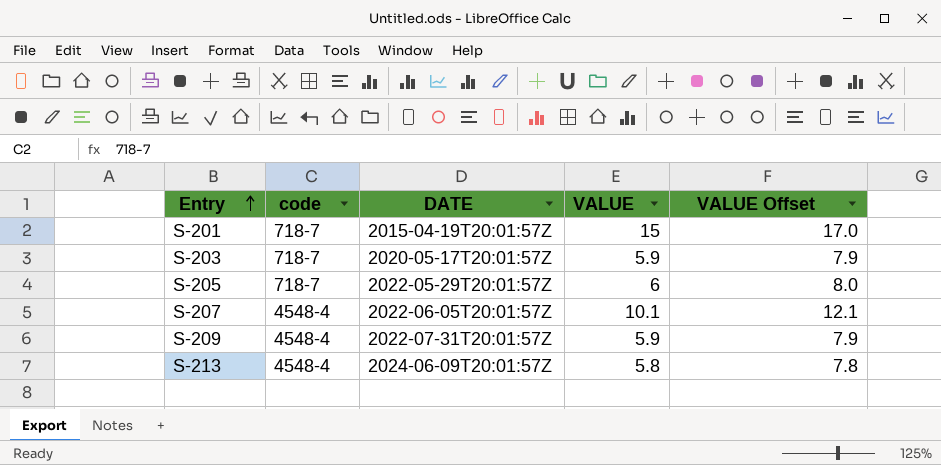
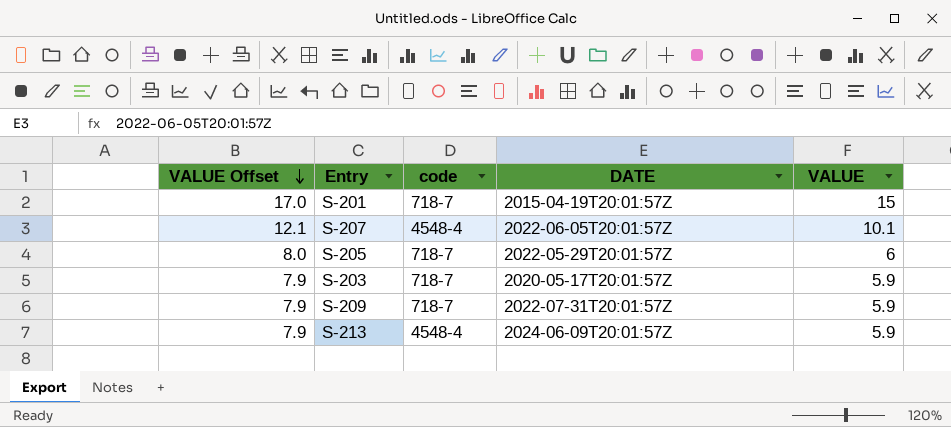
row order: Entry ascending -> VALUE Offset descending
column VALUE Offset | position: 5 -> 1
S-209 | code: 4548-4 -> 718-7
S-213 | VALUE Offset: 7.8 -> 7.9
S-213 | VALUE: 5.8 -> 5.9

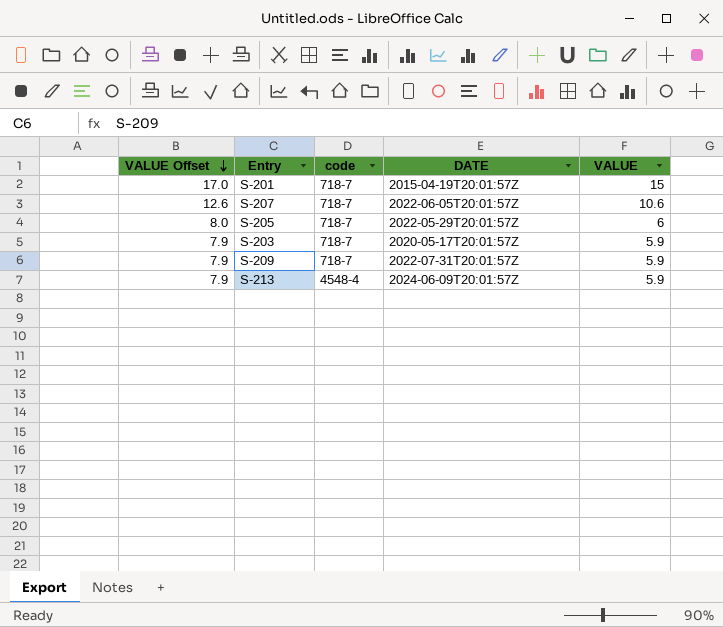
S-207 | VALUE Offset: 12.1 -> 12.6
S-207 | code: 4548-4 -> 718-7
S-207 | VALUE: 10.1 -> 10.6

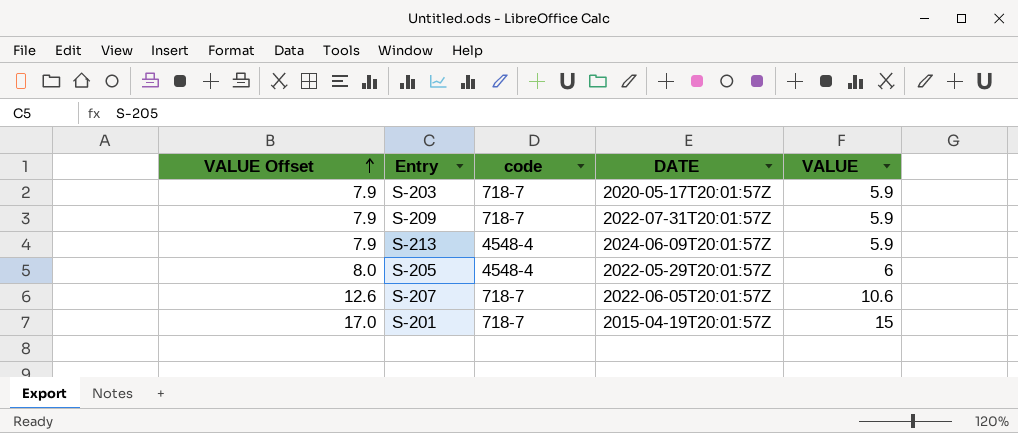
row order: VALUE Offset descending -> VALUE Offset ascending
S-205 | code: 718-7 -> 4548-4

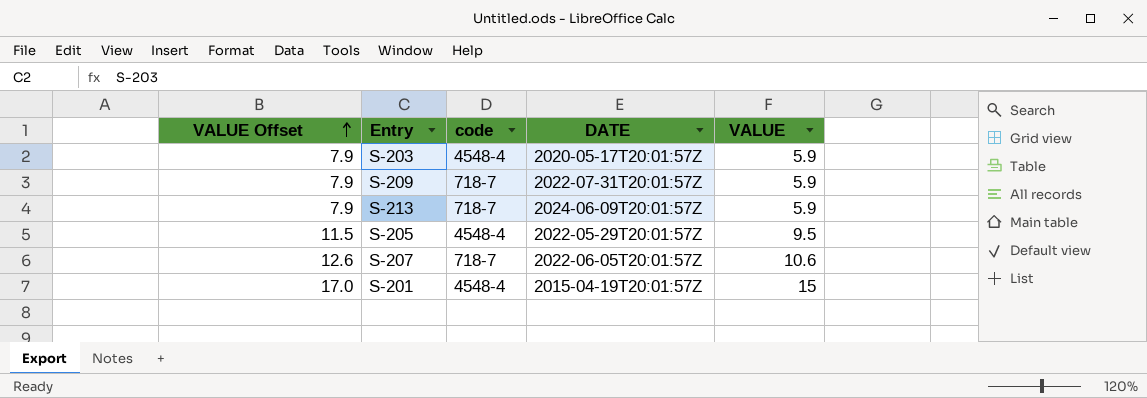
S-203 | code: 718-7 -> 4548-4
S-213 | code: 4548-4 -> 718-7
S-205 | VALUE Offset: 8.0 -> 11.5
S-205 | VALUE: 6 -> 9.5
S-201 | code: 718-7 -> 4548-4

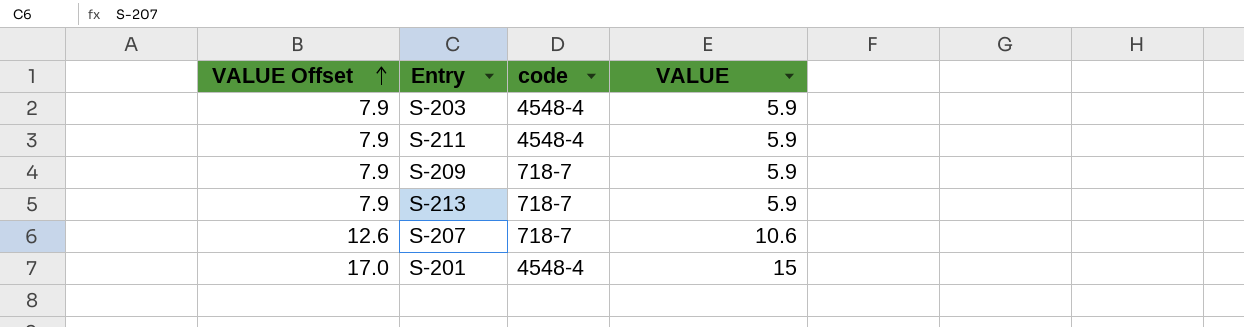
column DATE | position: 4 -> none
row S-205: 11.5 | 4548-4 | 2022-05-29T20:01:57Z | 9.5 -> none
row S-211: none -> 7.9 | 4548-4 | 5.9

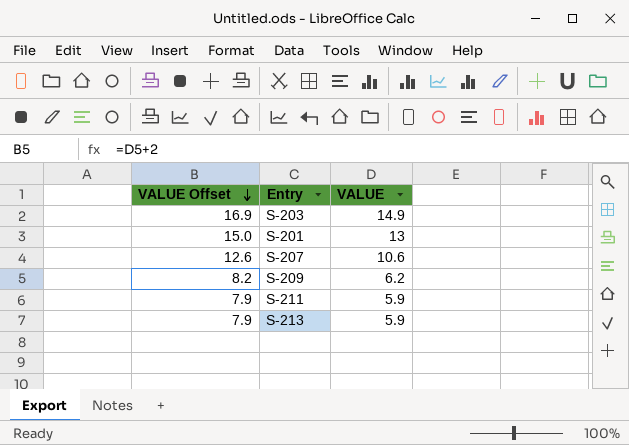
row order: VALUE Offset ascending -> VALUE Offset descending
column code | position: 3 -> none
S-203 | VALUE Offset: 7.9 -> 16.9
S-203 | VALUE: 5.9 -> 14.9
S-201 | VALUE Offset: 17.0 -> 15.0
S-201 | VALUE: 15 -> 13
S-209 | VALUE Offset: 7.9 -> 8.2
S-209 | VALUE: 5.9 -> 6.2

